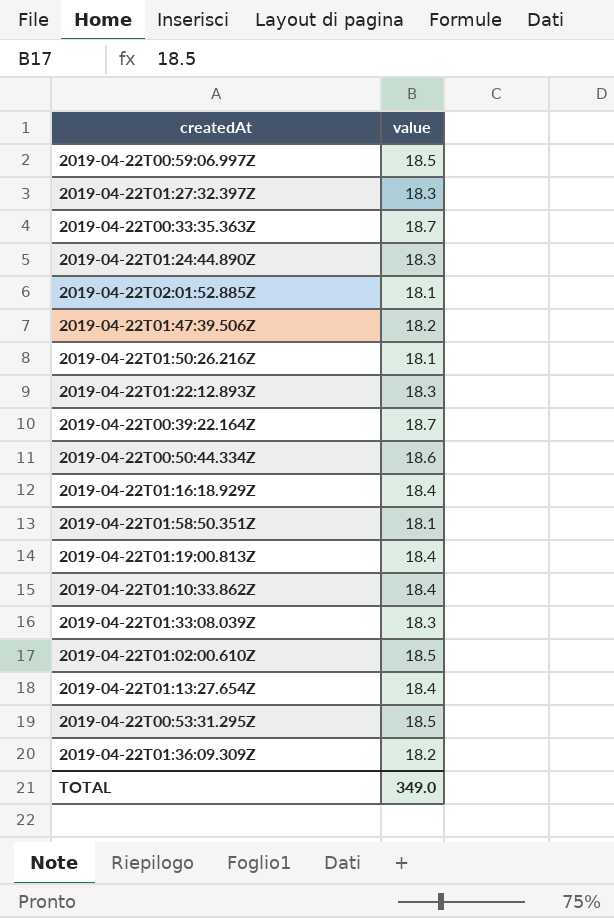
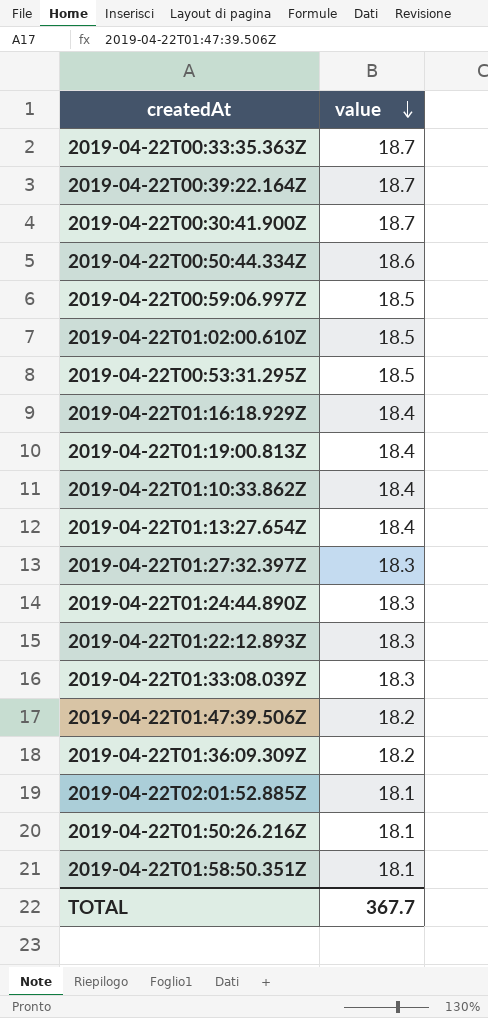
row order: none -> value descending
row 2019-04-22T00:30:41.900Z: none -> 18.7
TOTAL | value: 349.0 -> 367.7

